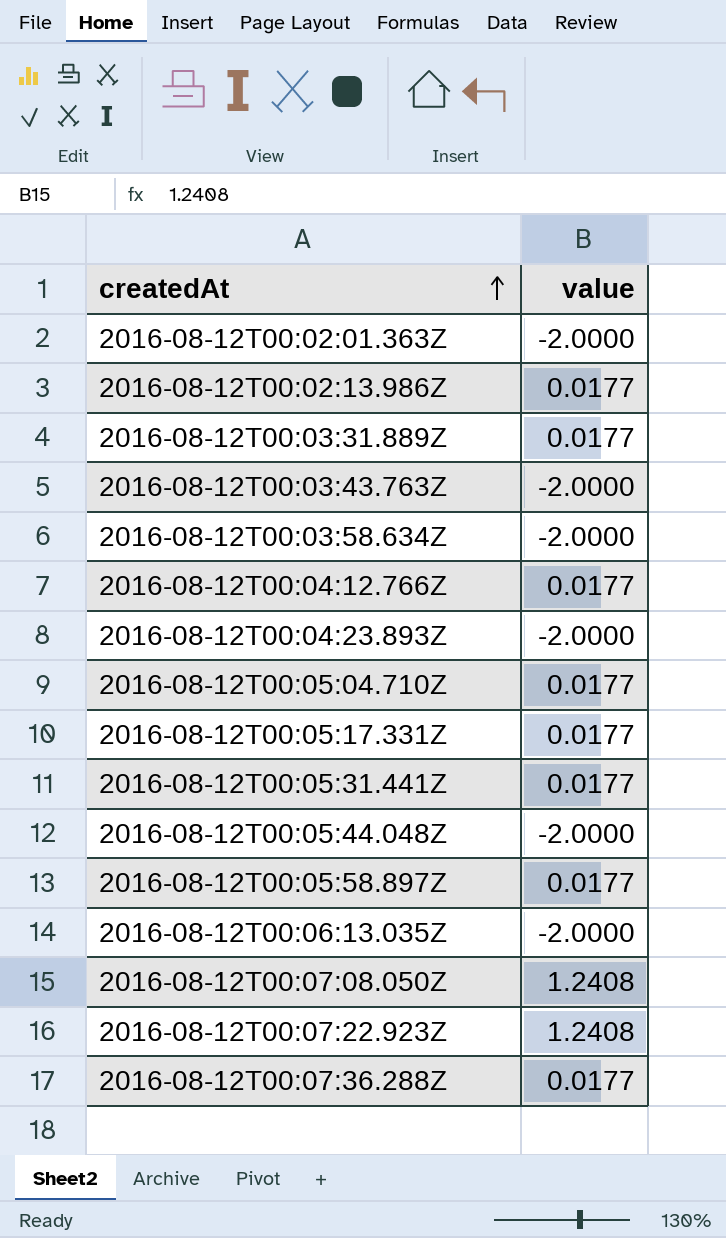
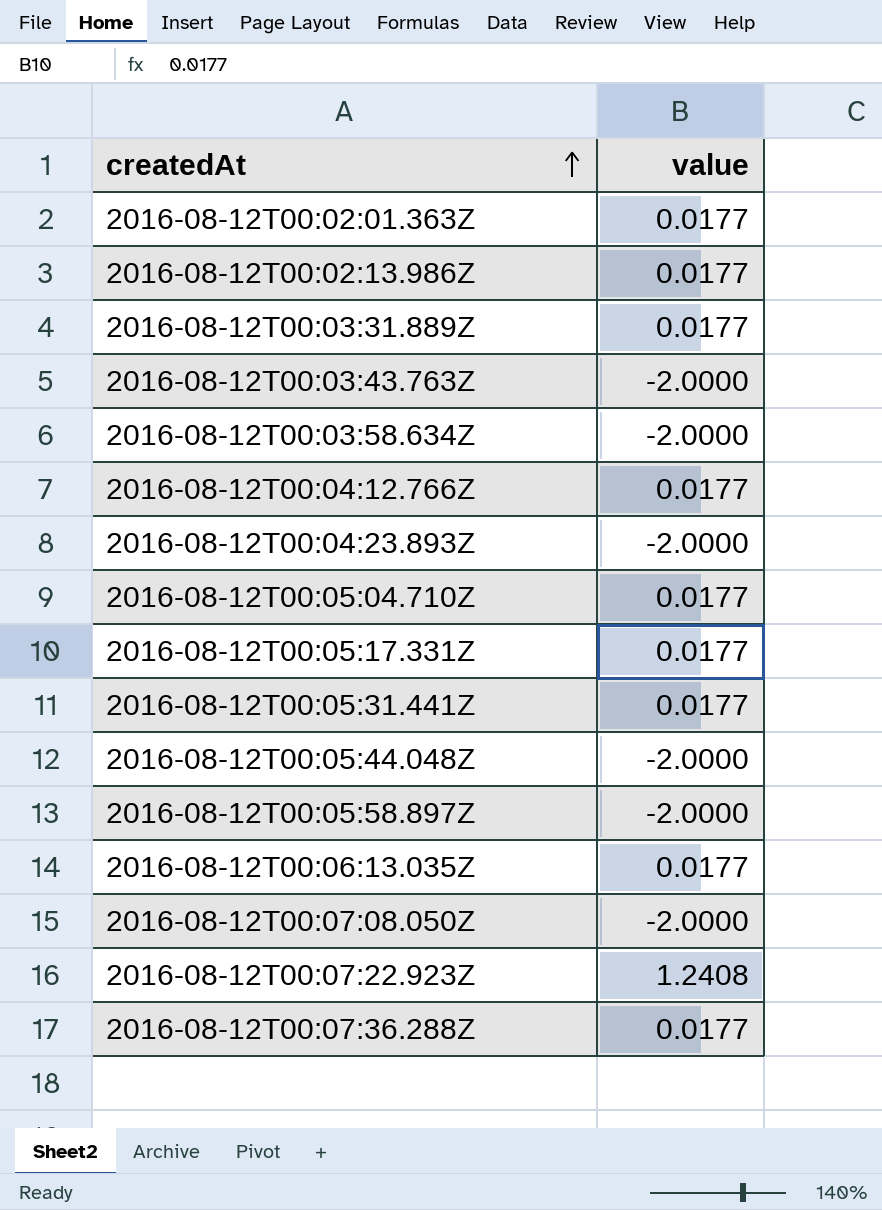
2016-08-12T00:02:01.363Z | value: -2.0000 -> 0.0177
2016-08-12T00:05:58.897Z | value: 0.0177 -> -2.0000
2016-08-12T00:06:13.035Z | value: -2.0000 -> 0.0177
2016-08-12T00:07:08.050Z | value: 1.2408 -> -2.0000

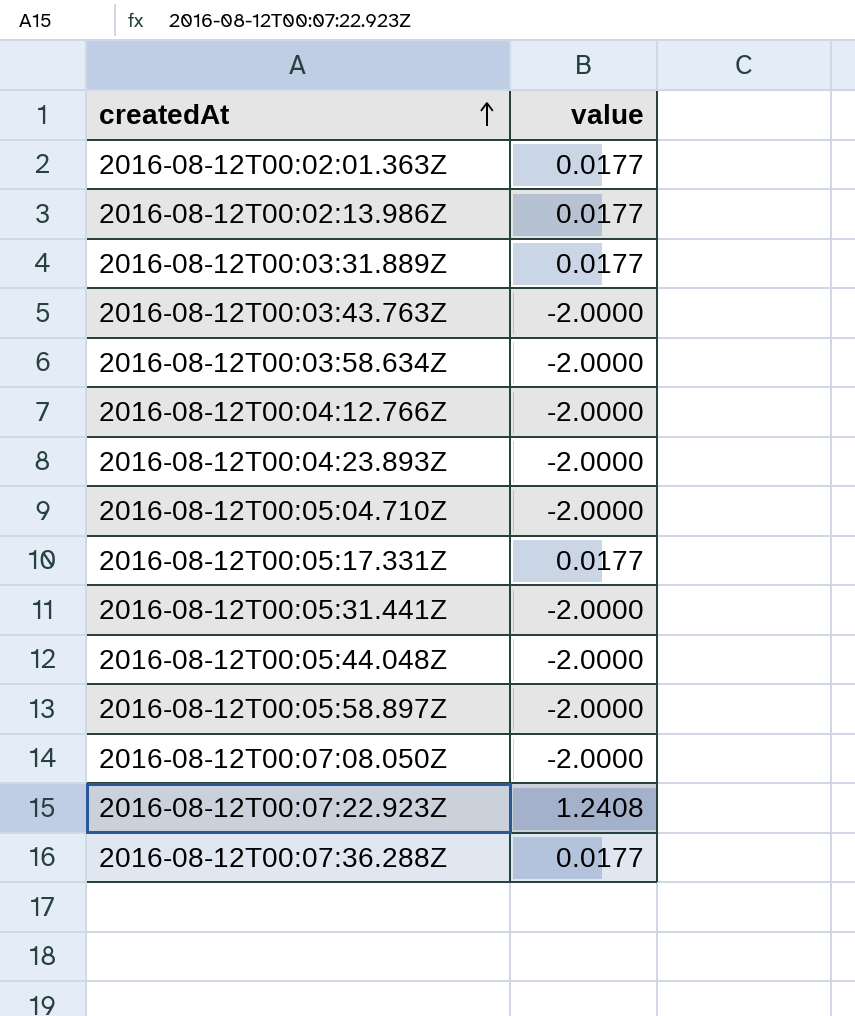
row 2016-08-12T00:06:13.035Z: 0.0177 -> none
2016-08-12T00:04:12.766Z | value: 0.0177 -> -2.0000
2016-08-12T00:05:04.710Z | value: 0.0177 -> -2.0000
2016-08-12T00:05:31.441Z | value: 0.0177 -> -2.0000

